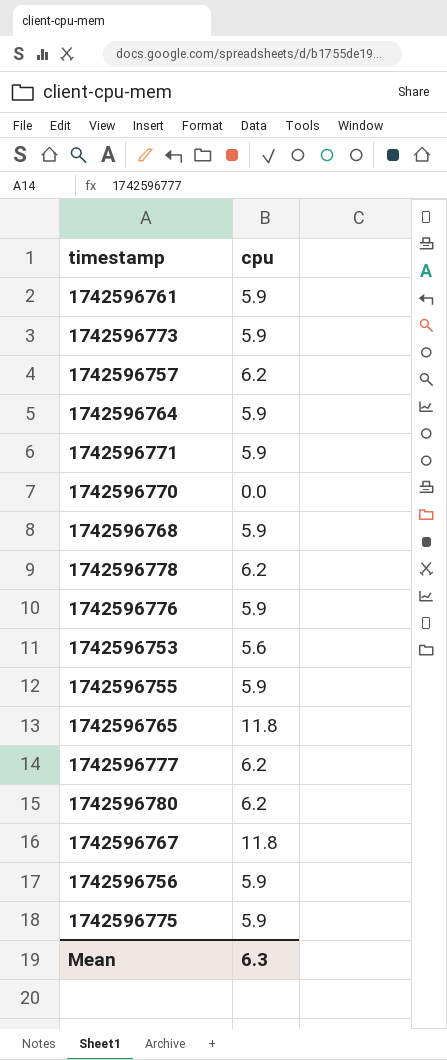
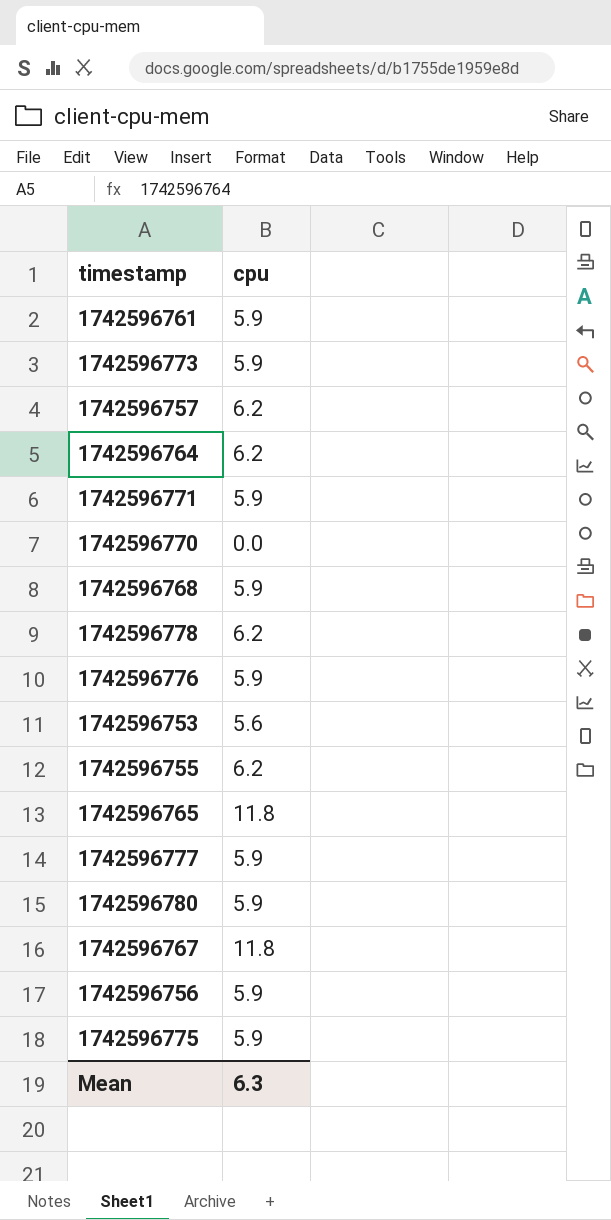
1742596764 | cpu: 5.9 -> 6.2
1742596755 | cpu: 5.9 -> 6.2
1742596777 | cpu: 6.2 -> 5.9
1742596780 | cpu: 6.2 -> 5.9

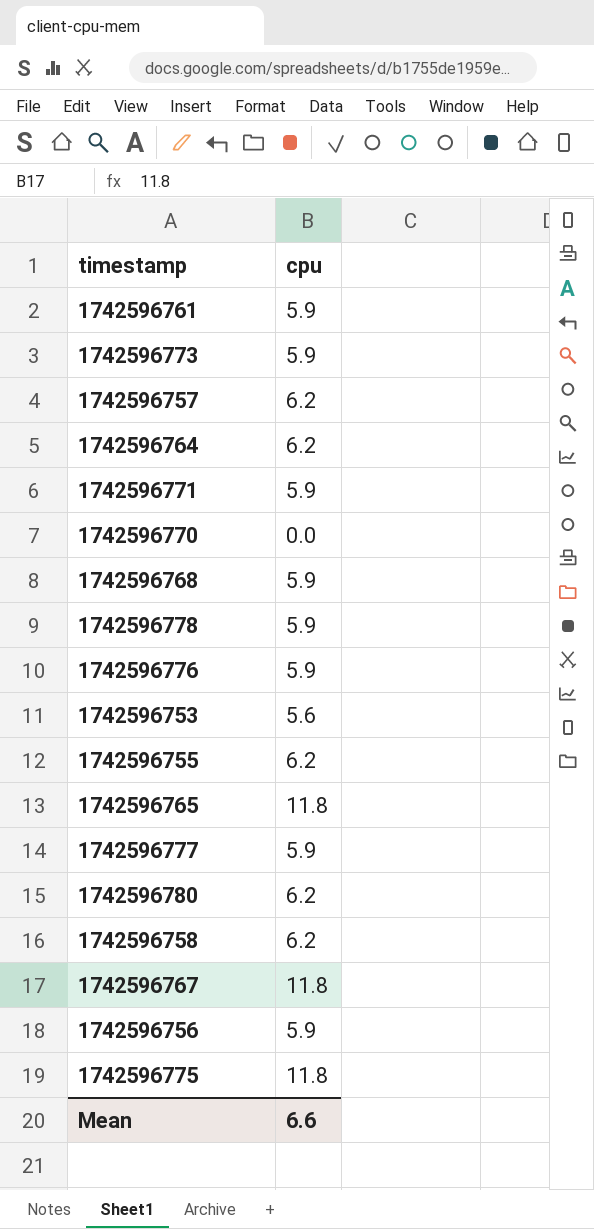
1742596778 | cpu: 6.2 -> 5.9
1742596780 | cpu: 5.9 -> 6.2
row 1742596758: none -> 6.2
1742596775 | cpu: 5.9 -> 11.8
Mean | cpu: 6.3 -> 6.6

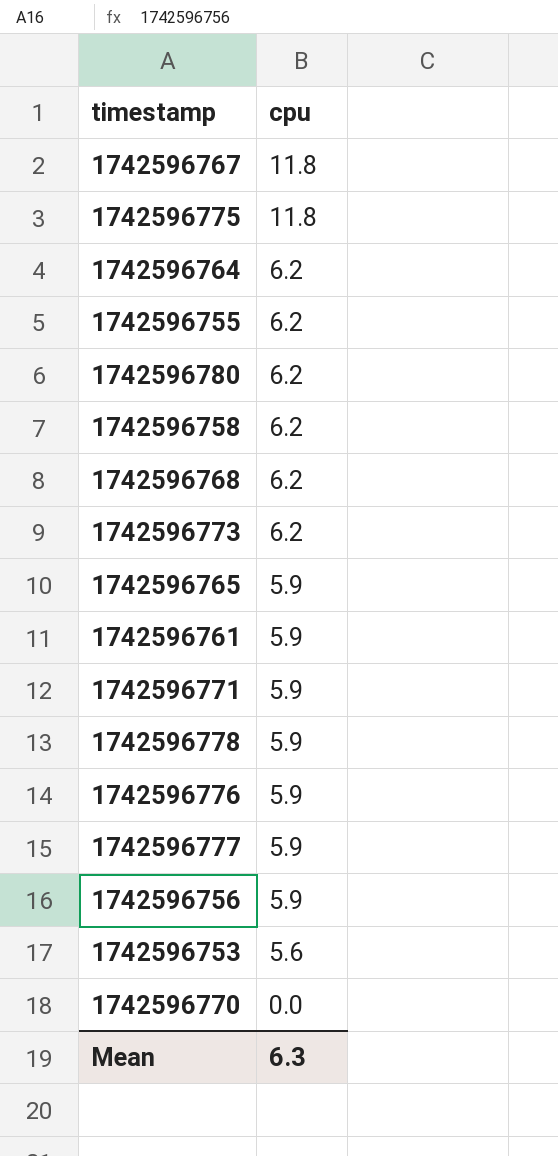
row order: none -> cpu descending
row 1742596757: 6.2 -> none
1742596768 | cpu: 5.9 -> 6.2
1742596773 | cpu: 5.9 -> 6.2
1742596765 | cpu: 11.8 -> 5.9
Mean | cpu: 6.6 -> 6.3

